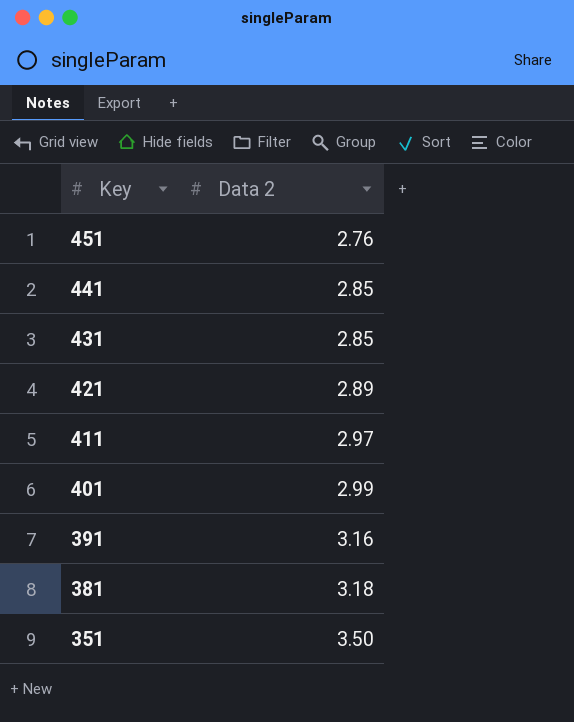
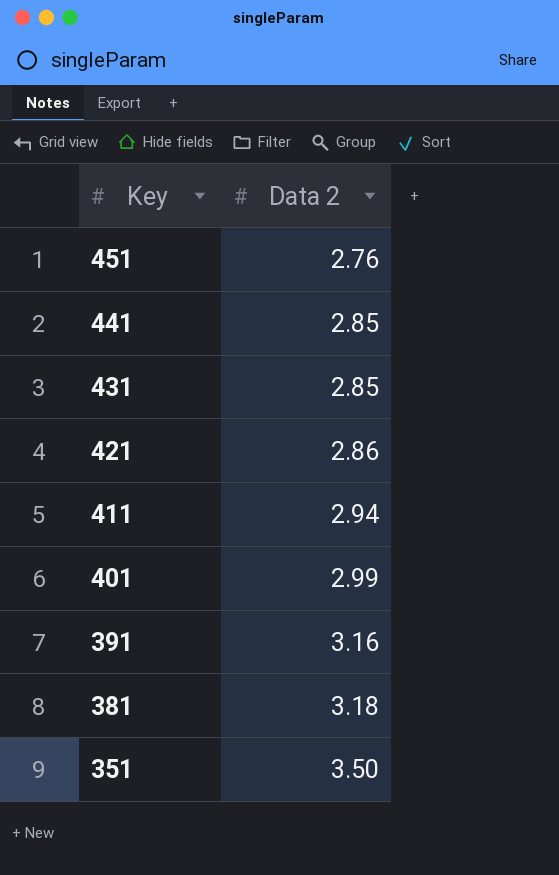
421 | Data 2: 2.89 -> 2.86
411 | Data 2: 2.97 -> 2.94

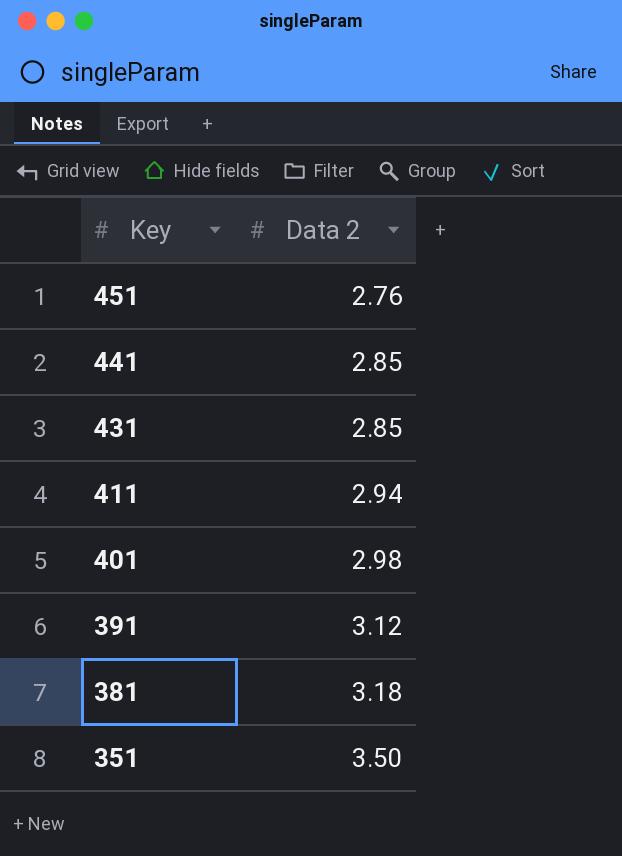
row 421: 2.86 -> none
401 | Data 2: 2.99 -> 2.98
391 | Data 2: 3.16 -> 3.12

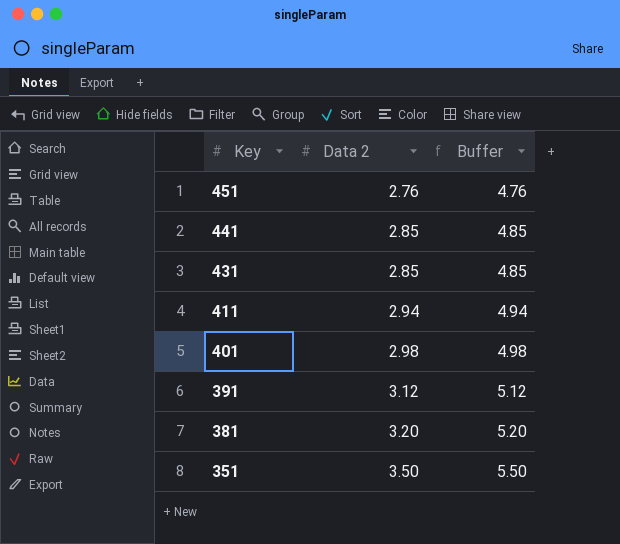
column Buffer | formula: none -> [Data 2] + 2
381 | Data 2: 3.18 -> 3.20

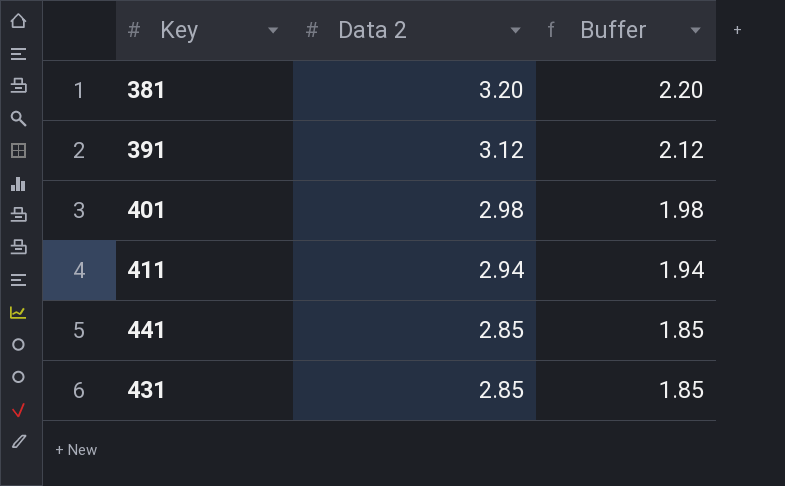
row order: Key descending -> Data 2 descending
column Buffer | formula: [Data 2] + 2 -> [Data 2] - 1
row 451: 2.76 | 4.76 -> none
row 351: 3.50 | 5.50 -> none

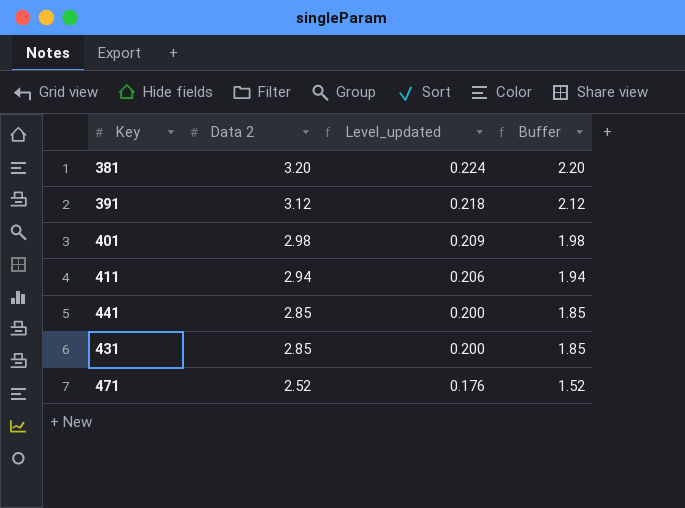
column Level_updated | formula: none -> [Data 2] * 0.07
row 471: none -> 2.52 | 0.176 | 1.52

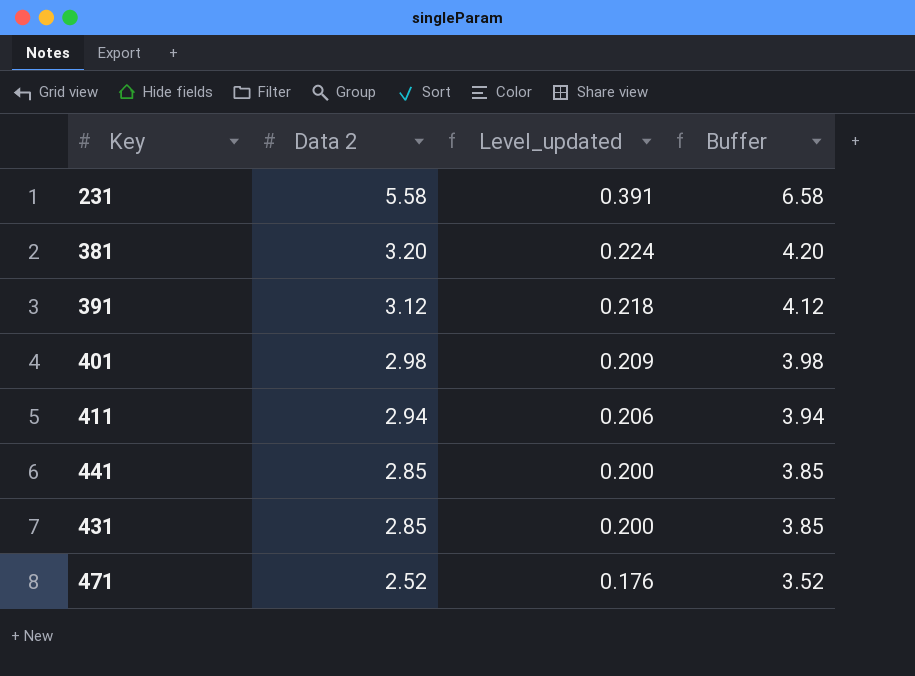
column Buffer | formula: [Data 2] - 1 -> [Data 2] + 1
row 231: none -> 5.58 | 0.391 | 6.58

